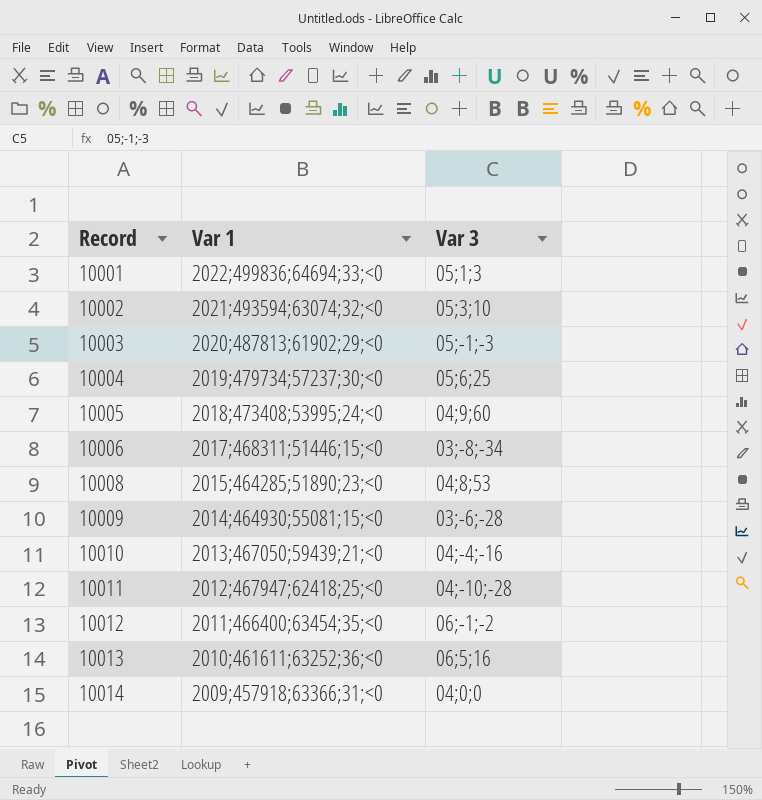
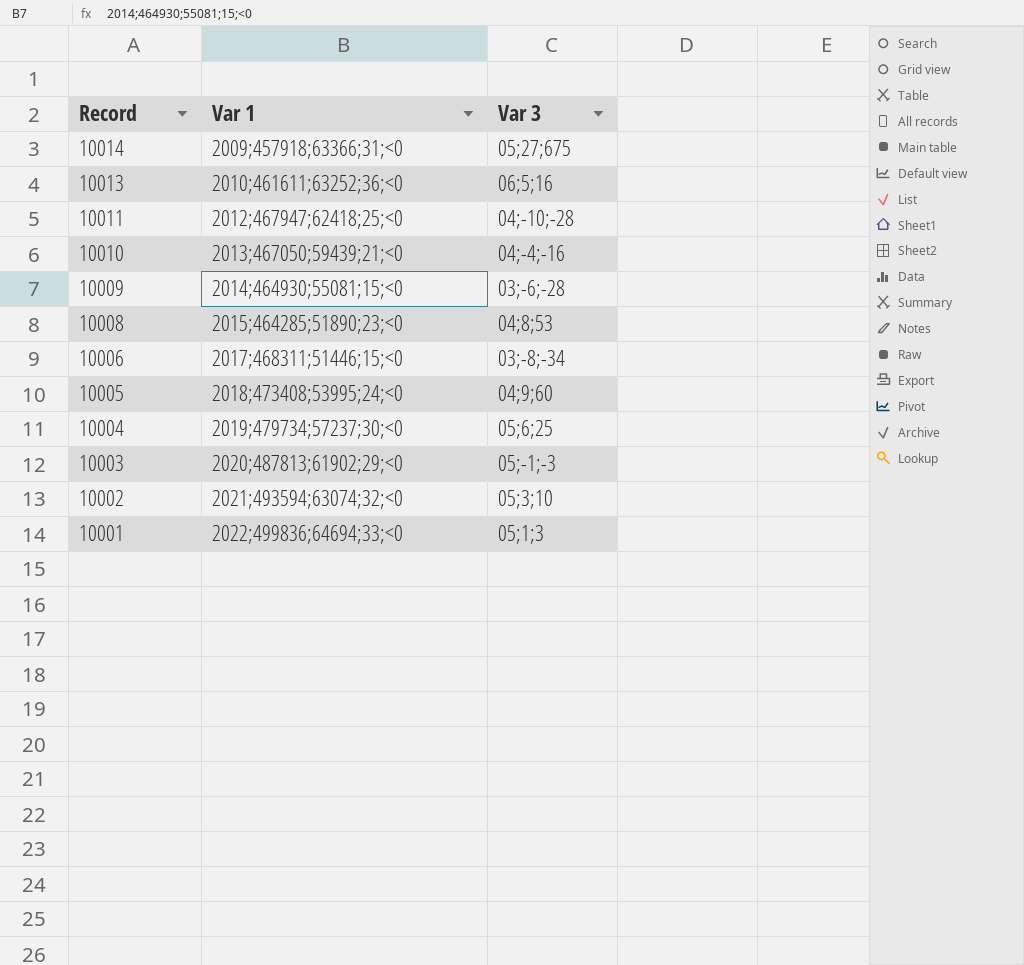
row order: Record ascending -> Record descending
row 10012: 2011;466400;63454;35;<0 | 06;-1;-2 -> none
10014 | Var 3: 04;0;0 -> 05;27;675

